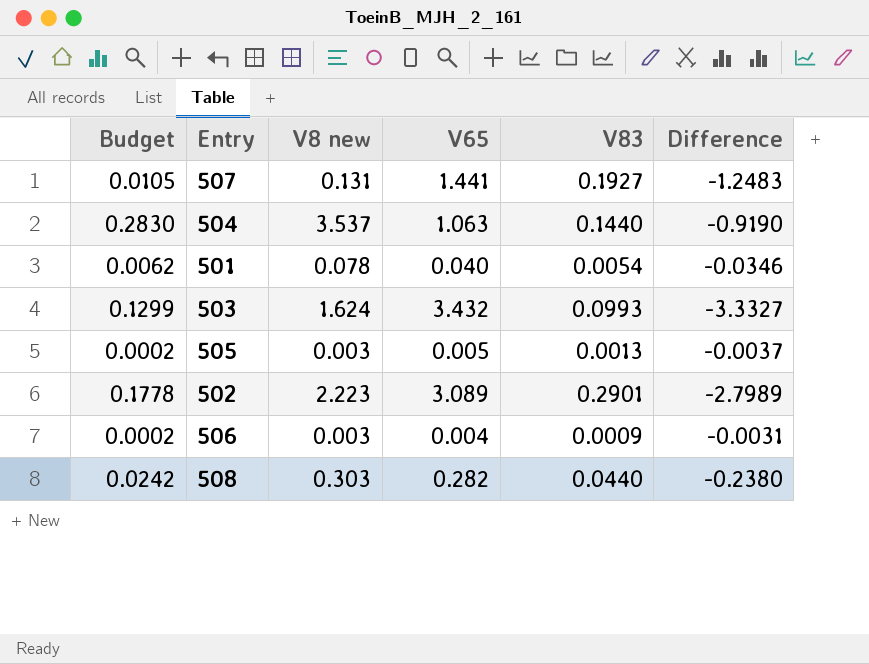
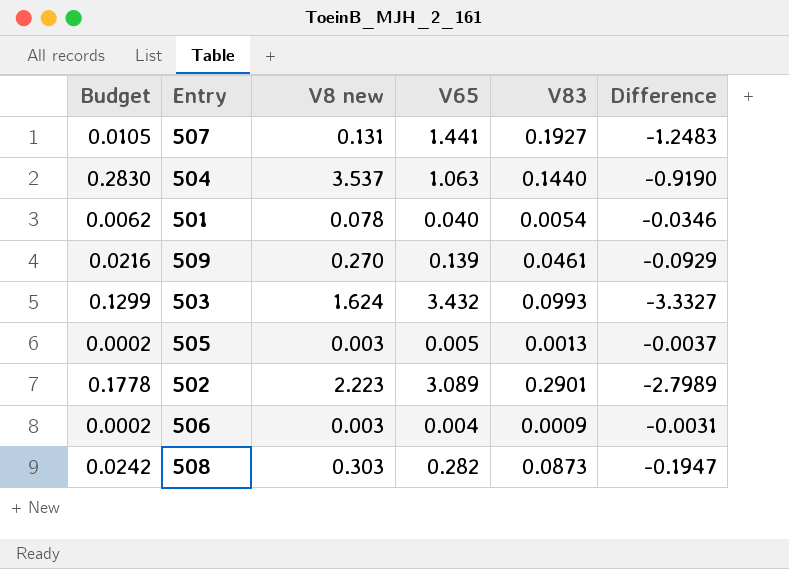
row 509: none -> 0.0216 | 0.270 | 0.139 | 0.0461 | -0.0929
508 | V83: 0.0440 -> 0.0873
508 | Difference: -0.2380 -> -0.1947

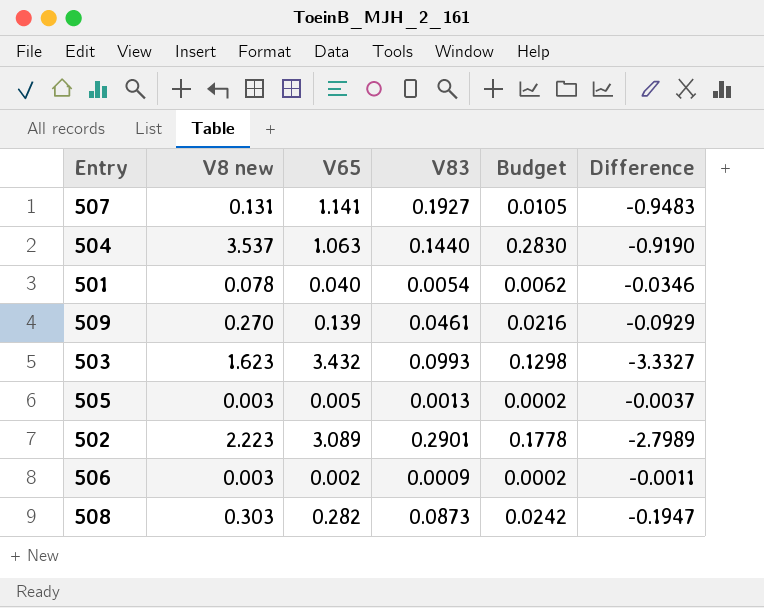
column Budget | position: 1 -> 5
507 | V65: 1.441 -> 1.141
507 | Difference: -1.2483 -> -0.9483
503 | V8 new: 1.624 -> 1.623
503 | Budget: 0.1299 -> 0.1298
506 | V65: 0.004 -> 0.002
506 | Difference: -0.0031 -> -0.0011

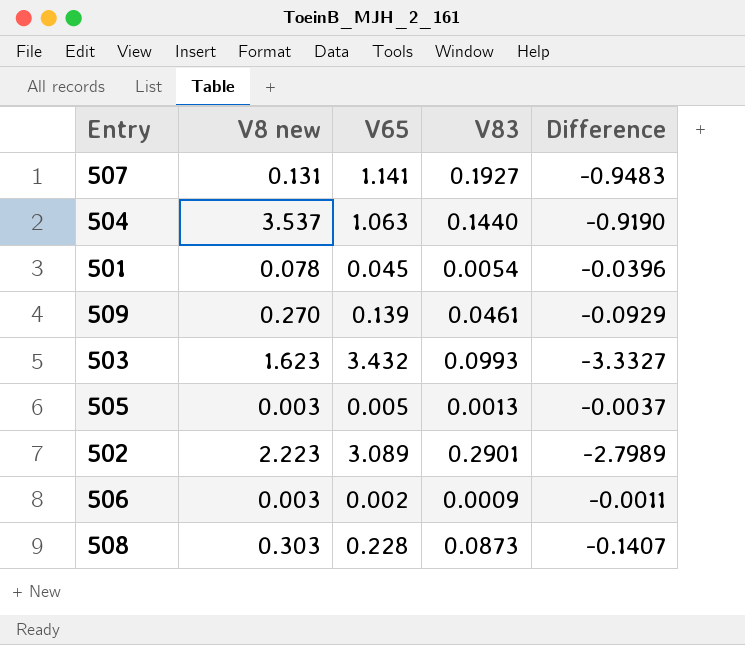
column Budget | formula: [V8 new] * 0.08 -> none
501 | V65: 0.040 -> 0.045
501 | Difference: -0.0346 -> -0.0396
508 | V65: 0.282 -> 0.228
508 | Difference: -0.1947 -> -0.1407

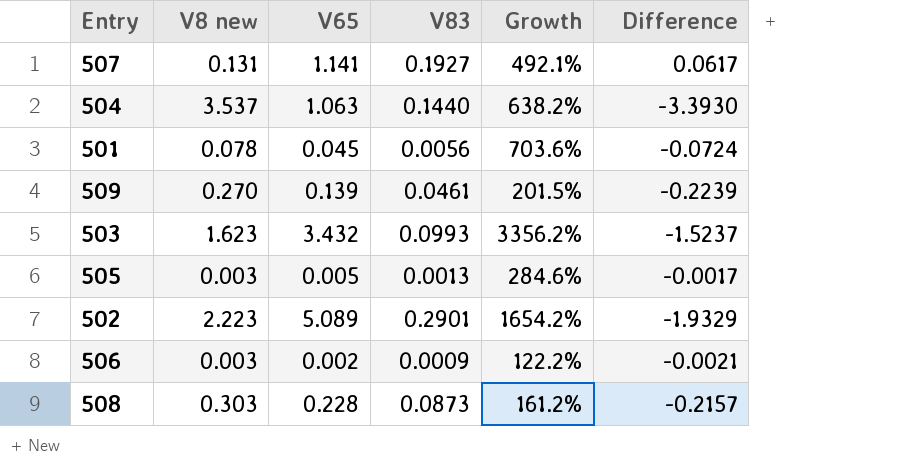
column Growth | formula: none -> ([V65] - [V83]) / [V83]
column Difference | formula: [V83] - [V65] -> [V83] - [V8 new]
501 | V83: 0.0054 -> 0.0056
502 | V65: 3.089 -> 5.089

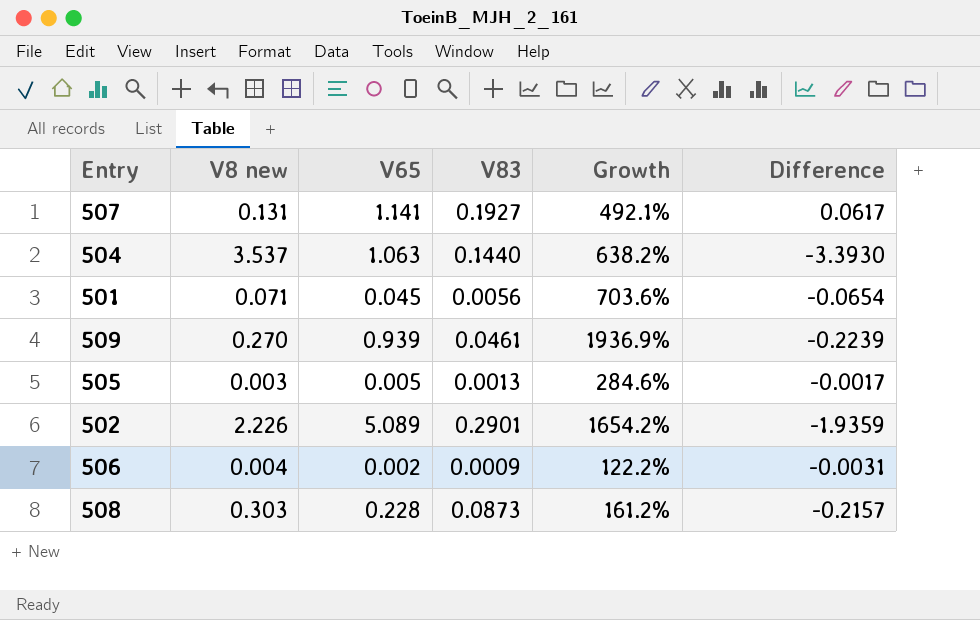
row 503: 1.623 | 3.432 | 0.0993 | 3356.2% | -1.5237 -> none
501 | V8 new: 0.078 -> 0.071
501 | Difference: -0.0724 -> -0.0654
509 | V65: 0.139 -> 0.939
509 | Growth: 201.5% -> 1936.9%
502 | V8 new: 2.223 -> 2.226
502 | Difference: -1.9329 -> -1.9359
506 | V8 new: 0.003 -> 0.004
506 | Difference: -0.0021 -> -0.0031

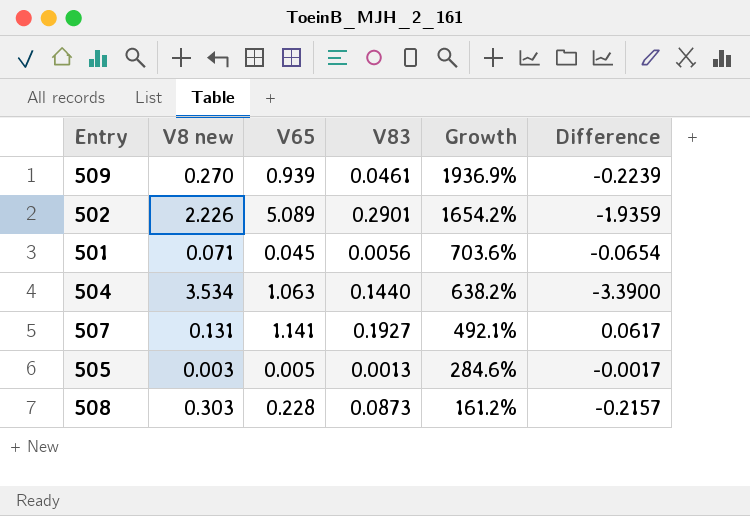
row order: none -> Growth descending
row 506: 0.004 | 0.002 | 0.0009 | 122.2% | -0.0031 -> none
504 | V8 new: 3.537 -> 3.534
504 | Difference: -3.3930 -> -3.3900

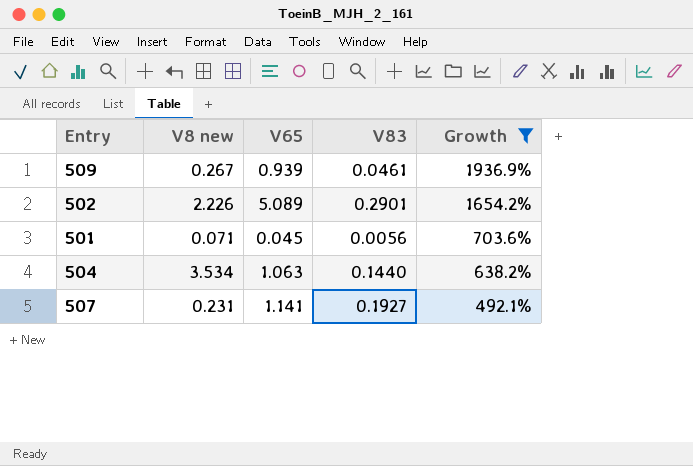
filter: none -> Growth >= 492.1%
column Difference | formula: [V83] - [V8 new] -> none
509 | V8 new: 0.270 -> 0.267
507 | V8 new: 0.131 -> 0.231

